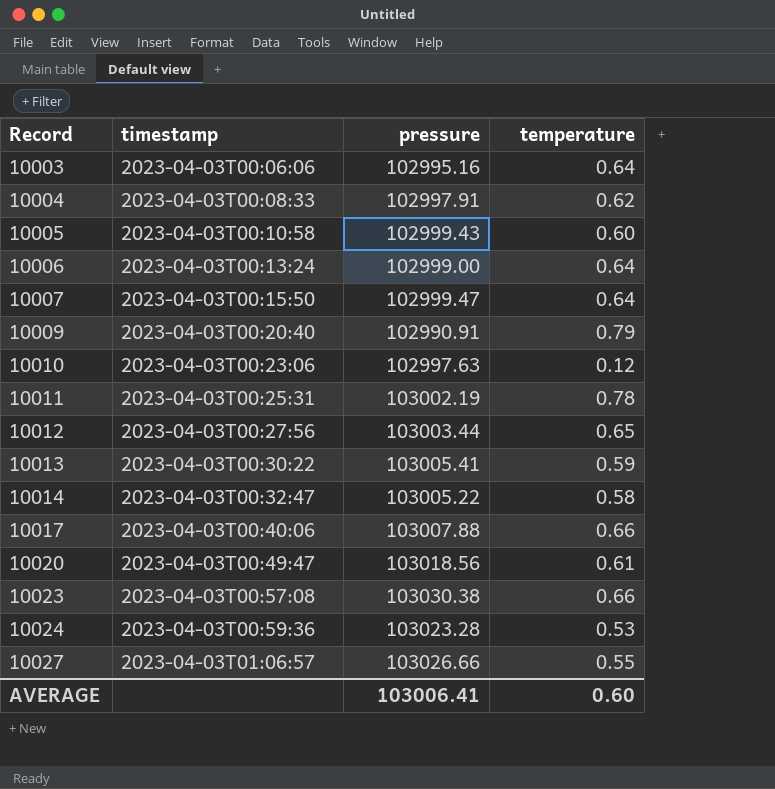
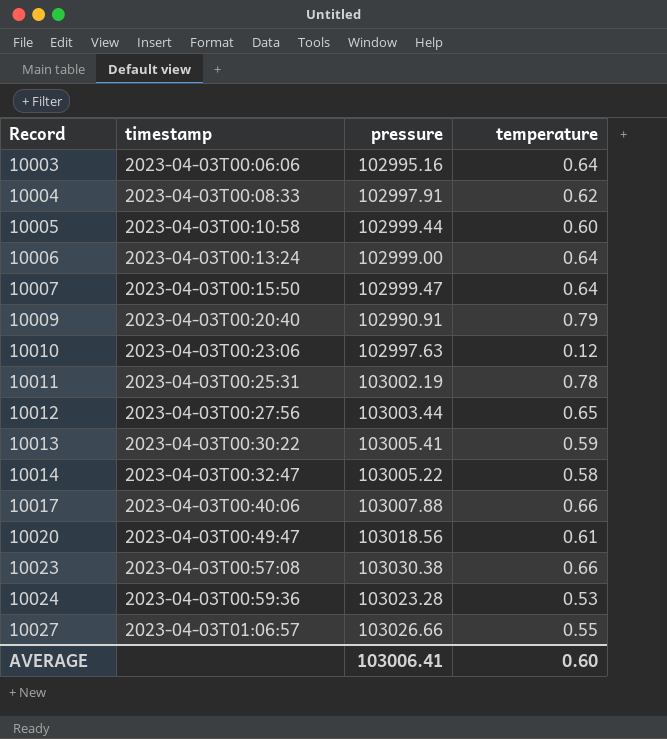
10005 | pressure: 102999.43 -> 102999.44

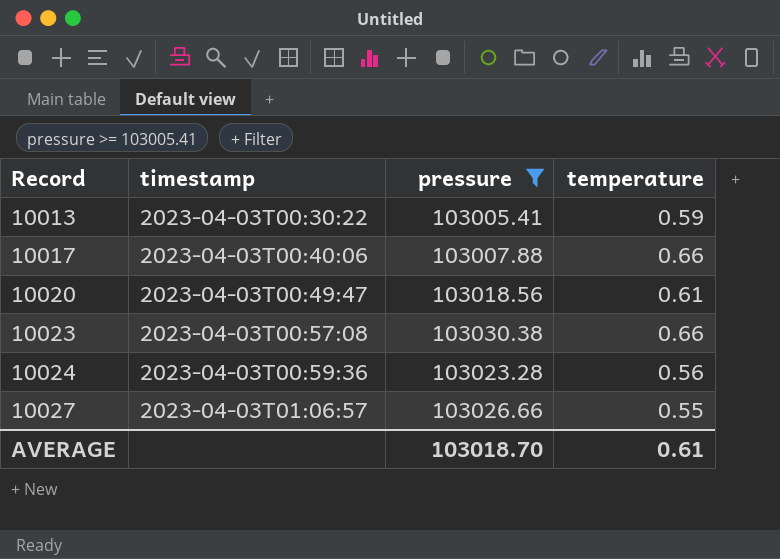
filter: none -> pressure >= 103005.41
10024 | temperature: 0.53 -> 0.56
AVERAGE | pressure: 103006.41 -> 103018.70
AVERAGE | temperature: 0.60 -> 0.61

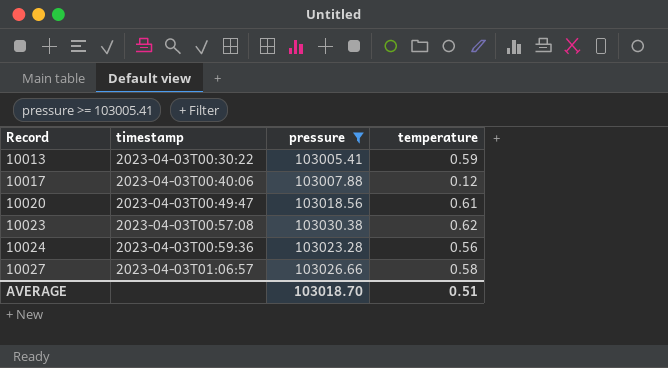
10017 | temperature: 0.66 -> 0.12
10023 | temperature: 0.66 -> 0.62
10027 | temperature: 0.55 -> 0.58
AVERAGE | temperature: 0.61 -> 0.51

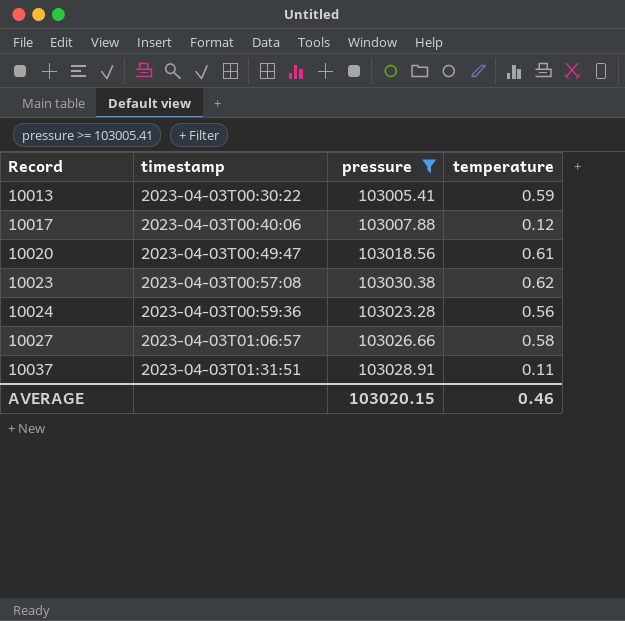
row 10037: none -> 2023-04-03T01:31:51 | 103028.91 | 0.11
AVERAGE | pressure: 103018.70 -> 103020.15
AVERAGE | temperature: 0.51 -> 0.46

